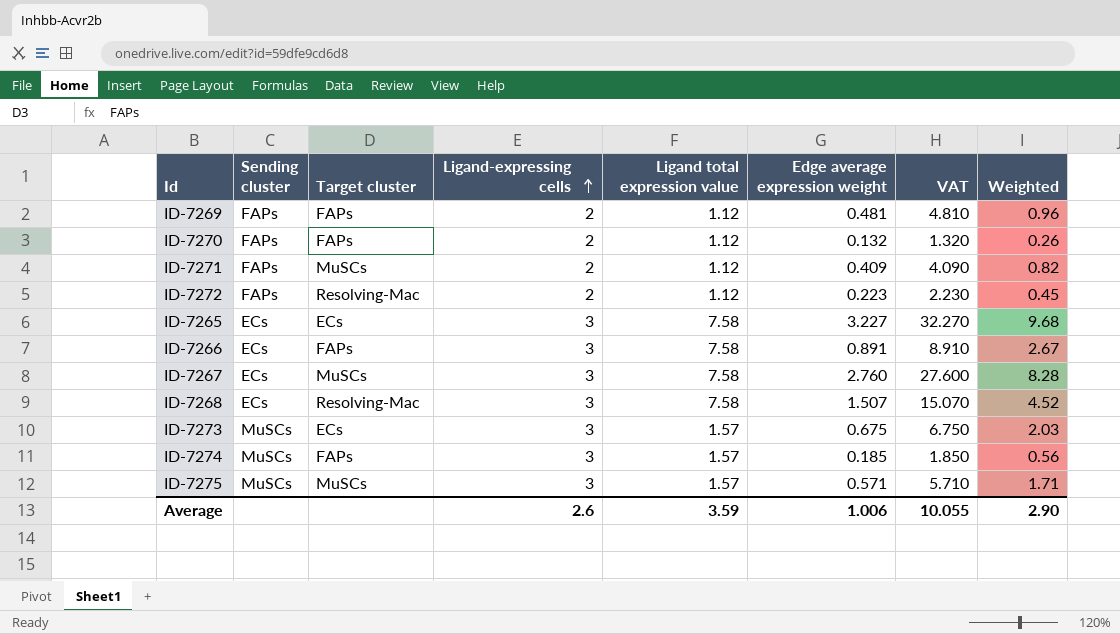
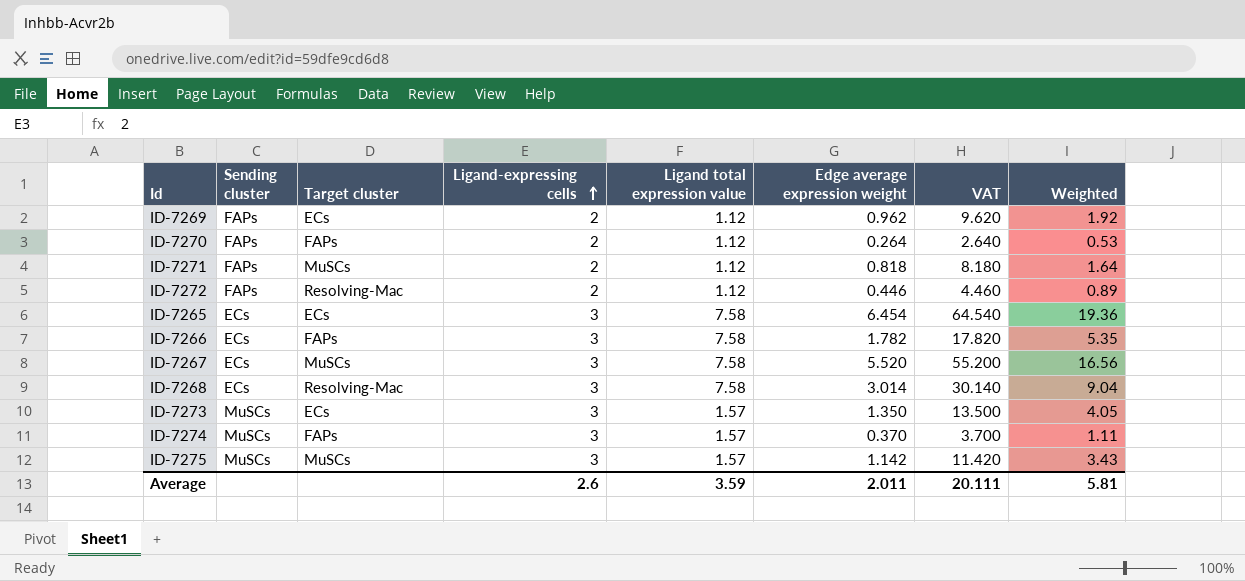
ID-7269 | Target cluster: FAPs -> ECs
ID-7269 | Edge average expression weight: 0.481 -> 0.962
ID-7269 | VAT: 4.810 -> 9.620
ID-7269 | Weighted: 0.96 -> 1.92
ID-7270 | Edge average expression weight: 0.132 -> 0.264
ID-7270 | VAT: 1.320 -> 2.640
ID-7270 | Weighted: 0.26 -> 0.53
ID-7271 | Edge average expression weight: 0.409 -> 0.818
ID-7271 | VAT: 4.090 -> 8.180
ID-7271 | Weighted: 0.82 -> 1.64
ID-7272 | Edge average expression weight: 0.223 -> 0.446
ID-7272 | VAT: 2.230 -> 4.460
ID-7272 | Weighted: 0.45 -> 0.89
ID-7265 | Edge average expression weight: 3.227 -> 6.454
ID-7265 | VAT: 32.270 -> 64.540
ID-7265 | Weighted: 9.68 -> 19.36
ID-7266 | Edge average expression weight: 0.891 -> 1.782
ID-7266 | VAT: 8.910 -> 17.820
ID-7266 | Weighted: 2.67 -> 5.35
ID-7267 | Edge average expression weight: 2.760 -> 5.520
ID-7267 | VAT: 27.600 -> 55.200
ID-7267 | Weighted: 8.28 -> 16.56
ID-7268 | Edge average expression weight: 1.507 -> 3.014
ID-7268 | VAT: 15.070 -> 30.140
ID-7268 | Weighted: 4.52 -> 9.04
ID-7273 | Edge average expression weight: 0.675 -> 1.350
ID-7273 | VAT: 6.750 -> 13.500
ID-7273 | Weighted: 2.03 -> 4.05
ID-7274 | Edge average expression weight: 0.185 -> 0.370
ID-7274 | VAT: 1.850 -> 3.700
ID-7274 | Weighted: 0.56 -> 1.11
ID-7275 | Edge average expression weight: 0.571 -> 1.142
ID-7275 | VAT: 5.710 -> 11.420
ID-7275 | Weighted: 1.71 -> 3.43
Average | Edge average expression weight: 1.006 -> 2.011
Average | VAT: 10.055 -> 20.111
Average | Weighted: 2.90 -> 5.81

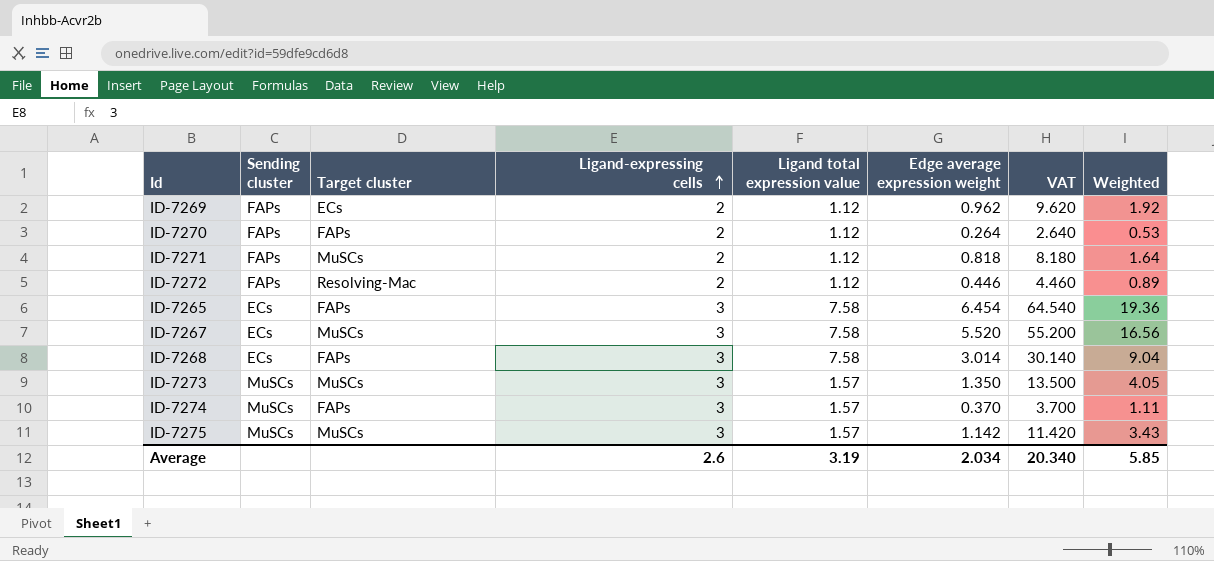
row ID-7266: ECs | FAPs | 3 | 7.58 | 1.782 | 17.820 | 5.35 -> none
ID-7265 | Target cluster: ECs -> FAPs
ID-7268 | Target cluster: Resolving-Mac -> FAPs
ID-7273 | Target cluster: ECs -> MuSCs
Average | Ligand total expression value: 3.59 -> 3.19
Average | Edge average expression weight: 2.011 -> 2.034
Average | VAT: 20.111 -> 20.340
Average | Weighted: 5.81 -> 5.85

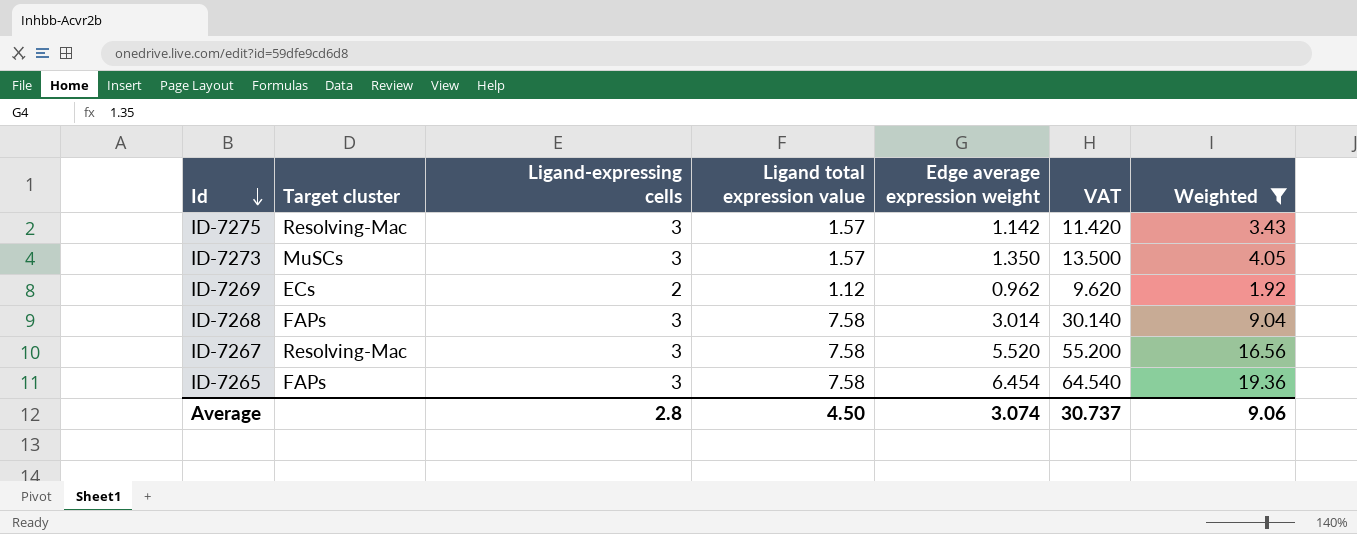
filter: none -> Weighted >= 1.92
row order: Ligand-expressing cells ascending -> Id descending
column Sending cluster | position: 2 -> none
ID-7275 | Target cluster: MuSCs -> Resolving-Mac
ID-7267 | Target cluster: MuSCs -> Resolving-Mac
Average | Ligand-expressing cells: 2.6 -> 2.8
Average | Ligand total expression value: 3.19 -> 4.50
Average | Edge average expression weight: 2.034 -> 3.074
Average | VAT: 20.340 -> 30.737
Average | Weighted: 5.85 -> 9.06

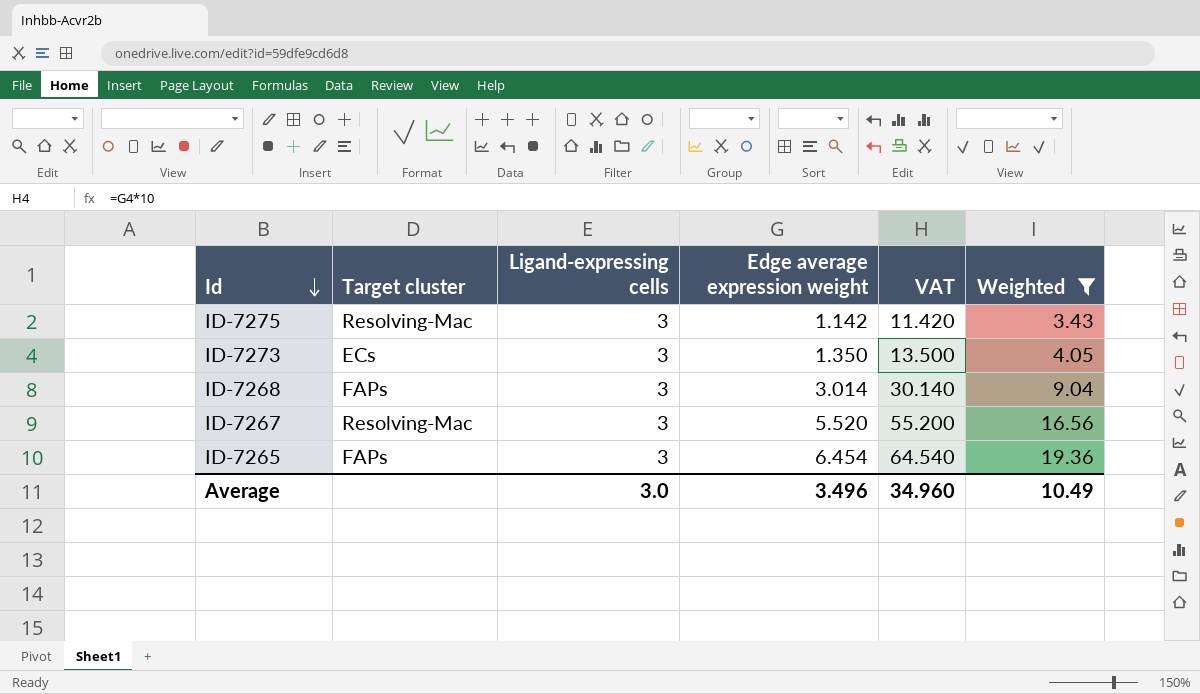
column Ligand total expression value | position: 4 -> none
row ID-7269: ECs | 2 | 1.12 | 0.962 | 9.620 | 1.92 -> none
ID-7273 | Target cluster: MuSCs -> ECs
Average | Ligand-expressing cells: 2.8 -> 3.0
Average | Edge average expression weight: 3.074 -> 3.496
Average | VAT: 30.737 -> 34.960
Average | Weighted: 9.06 -> 10.49

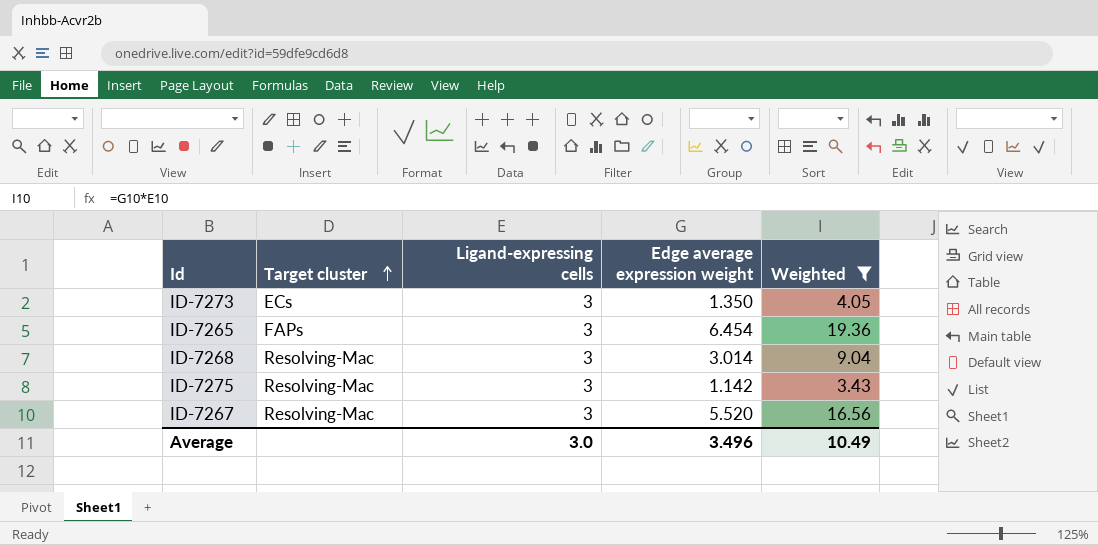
row order: Id descending -> Target cluster ascending
column VAT | formula: [Edge average expression weight] * 10 -> none
ID-7268 | Target cluster: FAPs -> Resolving-Mac

